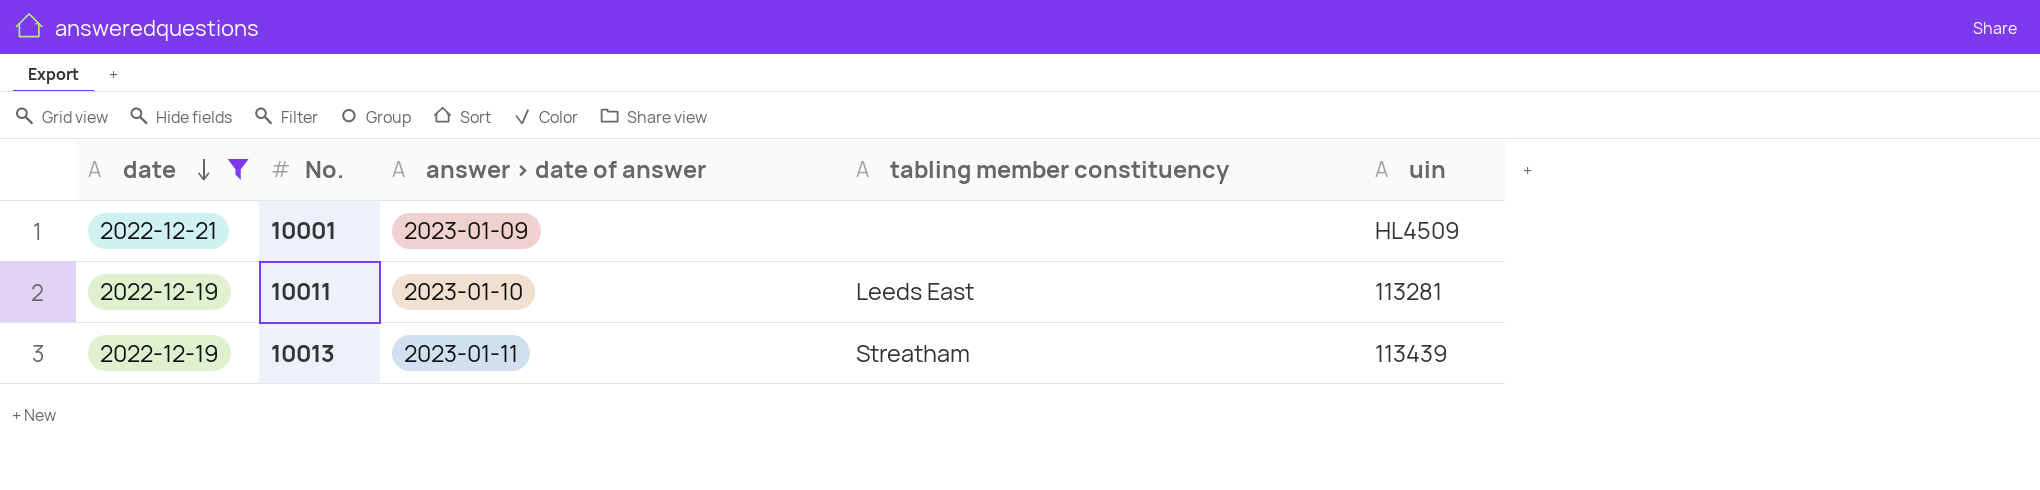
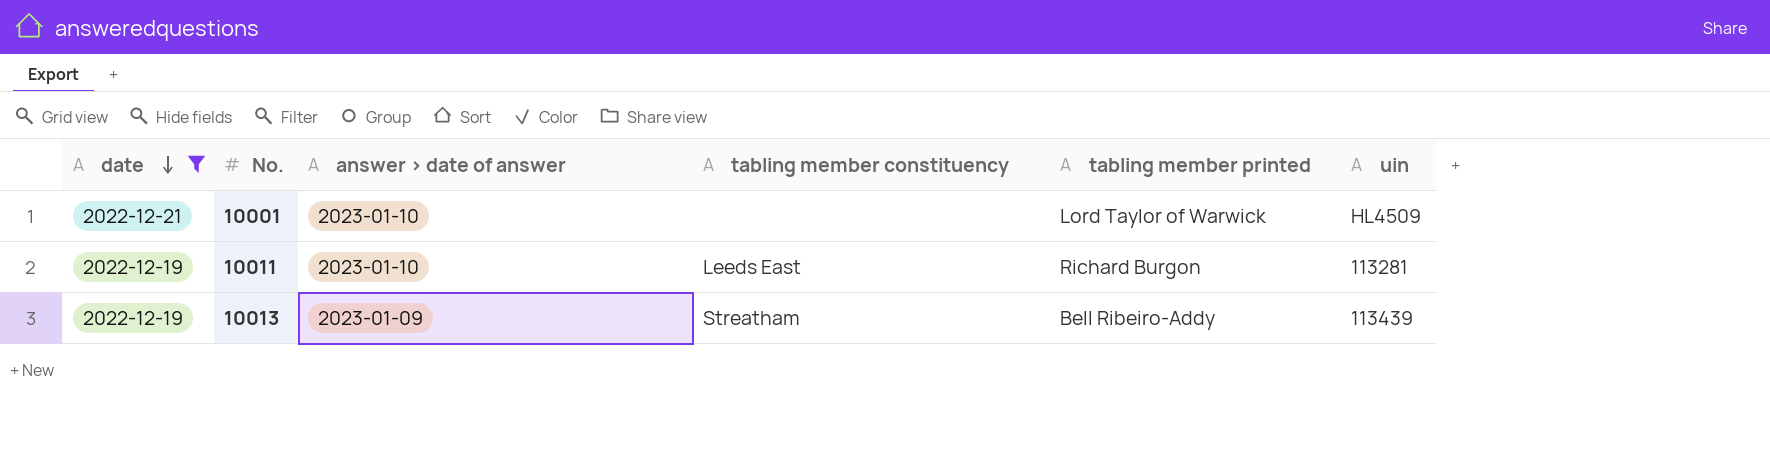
column tabling member printed | position: none -> 5
10001 | answer > date of answer: 2023-01-09 -> 2023-01-10
10013 | answer > date of answer: 2023-01-11 -> 2023-01-09

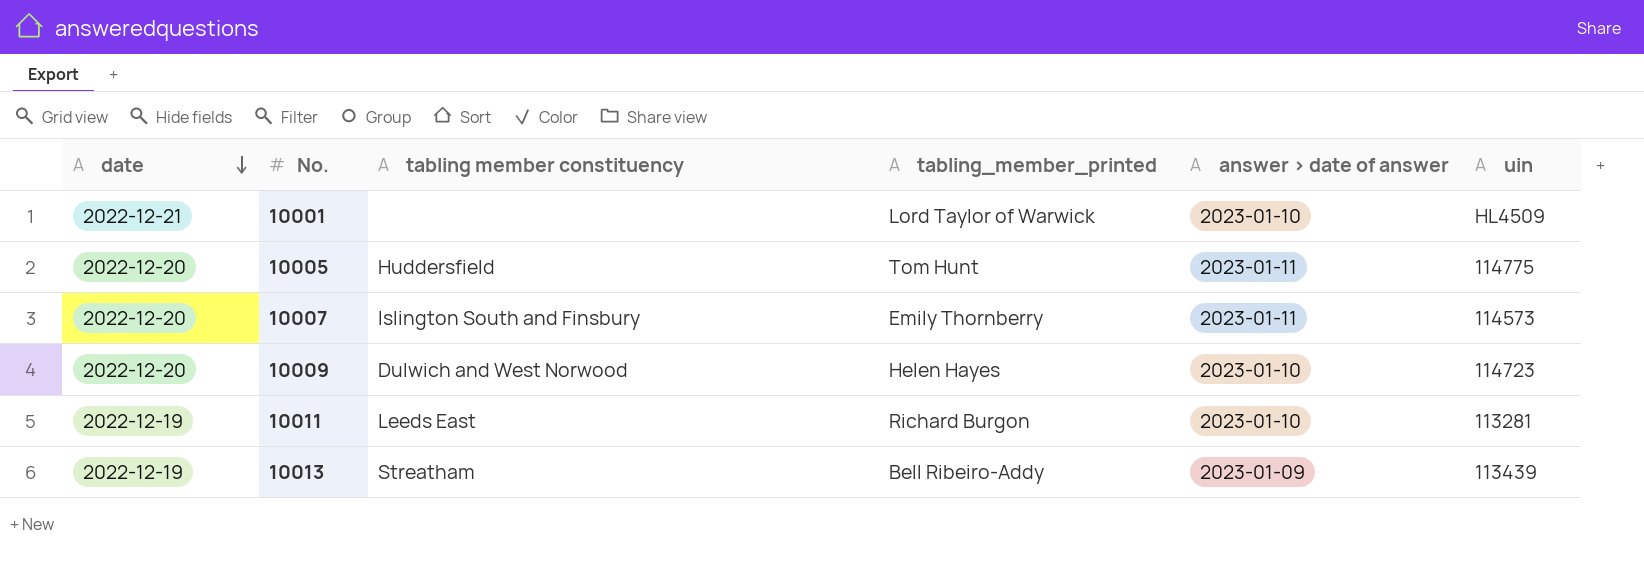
filter: date != 2022-12-20 -> none
column name: tabling member printed -> tabling_member_printed
column answer > date of answer | position: 3 -> 5

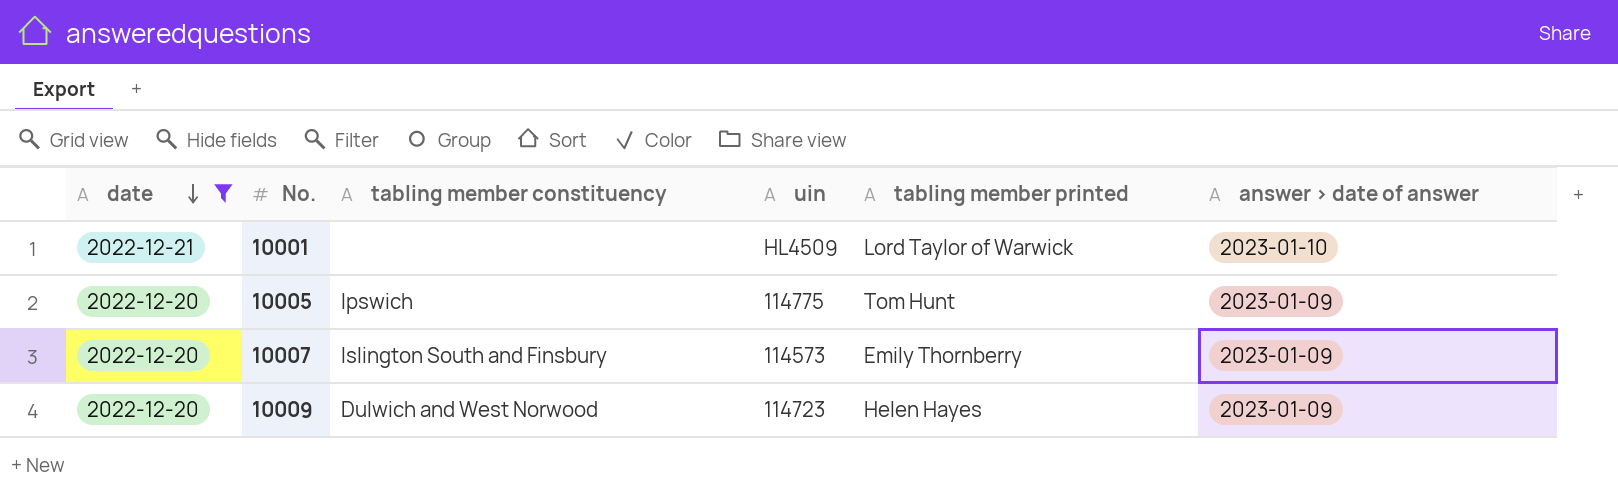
filter: none -> date != 2022-12-19
column uin | position: 6 -> 4
column name: tabling_member_printed -> tabling member printed
10005 | tabling member constituency: Huddersfield -> Ipswich
10005 | answer > date of answer: 2023-01-11 -> 2023-01-09
10007 | answer > date of answer: 2023-01-11 -> 2023-01-09
10009 | answer > date of answer: 2023-01-10 -> 2023-01-09

